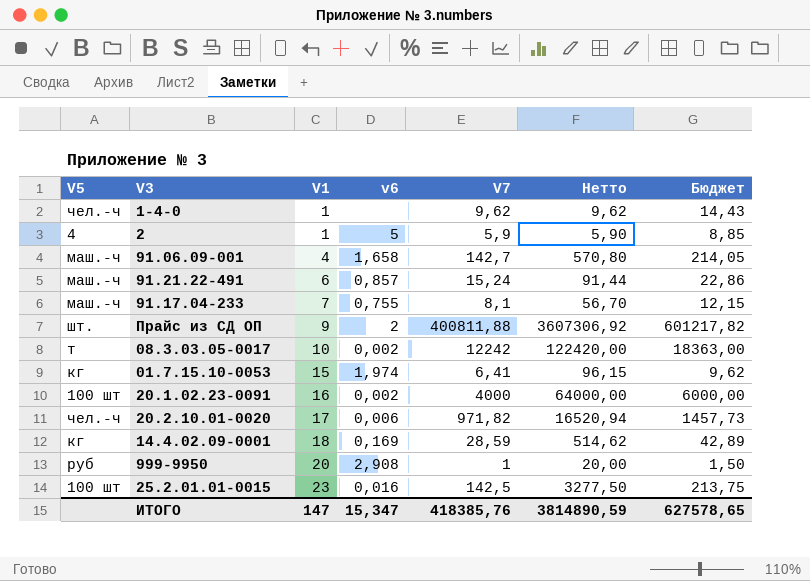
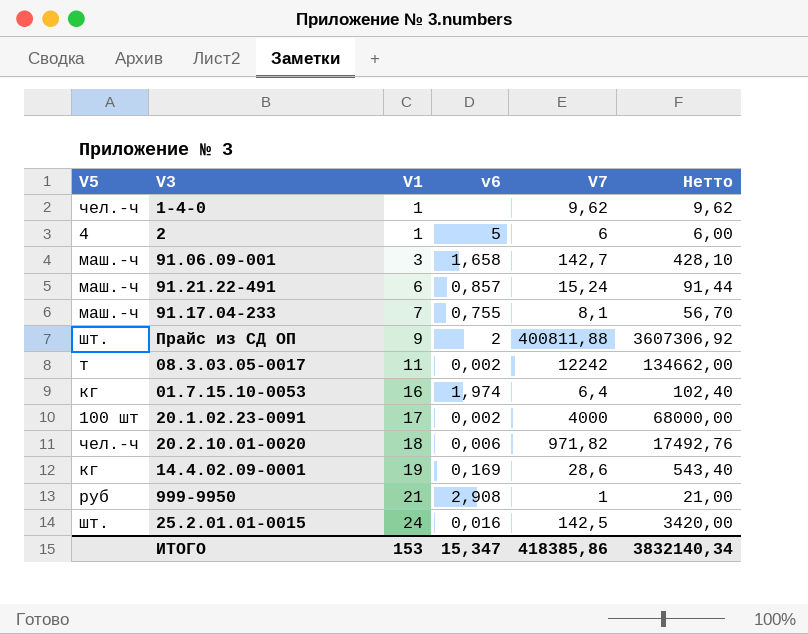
column Бюджет | formula: [V7] * 1,5 -> none
2 | V7: 5,9 -> 6
2 | Нетто: 5,90 -> 6,00
91.06.09-001 | V1: 4 -> 3
91.06.09-001 | Нетто: 570,80 -> 428,10
08.3.03.05-0017 | V1: 10 -> 11
08.3.03.05-0017 | Нетто: 122420,00 -> 134662,00
01.7.15.10-0053 | V1: 15 -> 16
01.7.15.10-0053 | V7: 6,41 -> 6,4
01.7.15.10-0053 | Нетто: 96,15 -> 102,40
20.1.02.23-0091 | V1: 16 -> 17
20.1.02.23-0091 | Нетто: 64000,00 -> 68000,00
20.2.10.01-0020 | V1: 17 -> 18
20.2.10.01-0020 | Нетто: 16520,94 -> 17492,76
14.4.02.09-0001 | V1: 18 -> 19
14.4.02.09-0001 | V7: 28,59 -> 28,6
14.4.02.09-0001 | Нетто: 514,62 -> 543,40
999-9950 | V1: 20 -> 21
999-9950 | Нетто: 20,00 -> 21,00
25.2.01.01-0015 | V5: 100 шт -> шт.
25.2.01.01-0015 | V1: 23 -> 24
25.2.01.01-0015 | Нетто: 3277,50 -> 3420,00
ИТОГО | V1: 147 -> 153
ИТОГО | V7: 418385,76 -> 418385,86
ИТОГО | Нетто: 3814890,59 -> 3832140,34

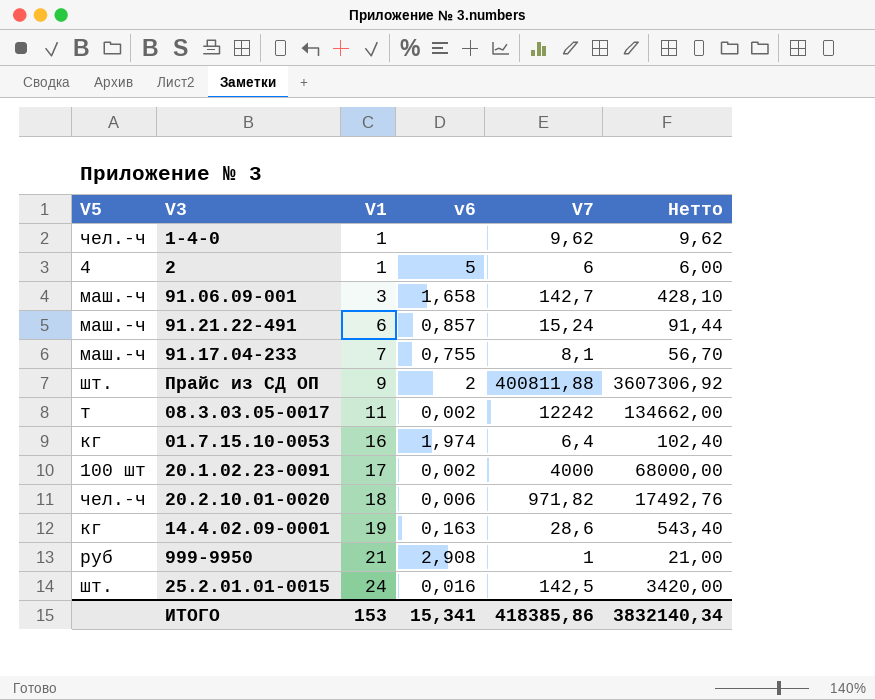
14.4.02.09-0001 | v6: 0,169 -> 0,163
ИТОГО | v6: 15,347 -> 15,341

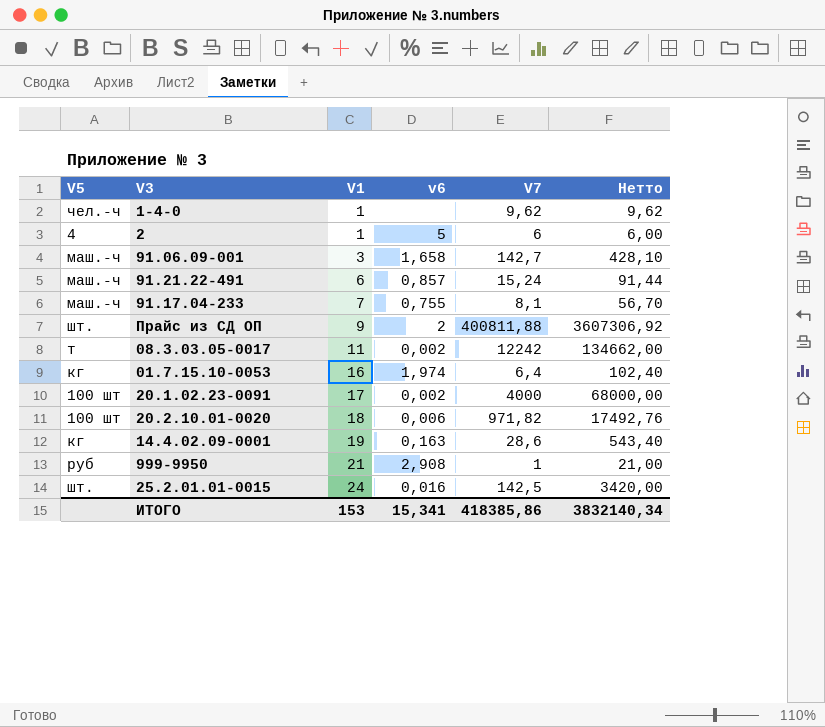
20.2.10.01-0020 | V5: чел.-ч -> 100 шт

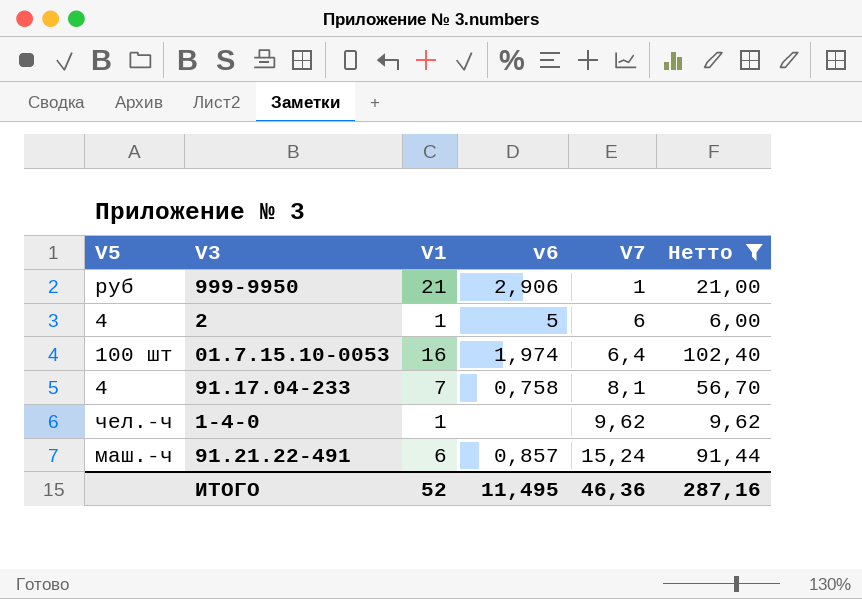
filter: none -> Нетто <= 102,40
row order: V1 ascending -> V7 ascending
999-9950 | v6: 2,908 -> 2,906
01.7.15.10-0053 | V5: кг -> 100 шт
91.17.04-233 | V5: маш.-ч -> 4
91.17.04-233 | v6: 0,755 -> 0,758
ИТОГО | V1: 153 -> 52
ИТОГО | v6: 15,341 -> 11,495
ИТОГО | V7: 418385,86 -> 46,36
ИТОГО | Нетто: 3832140,34 -> 287,16

